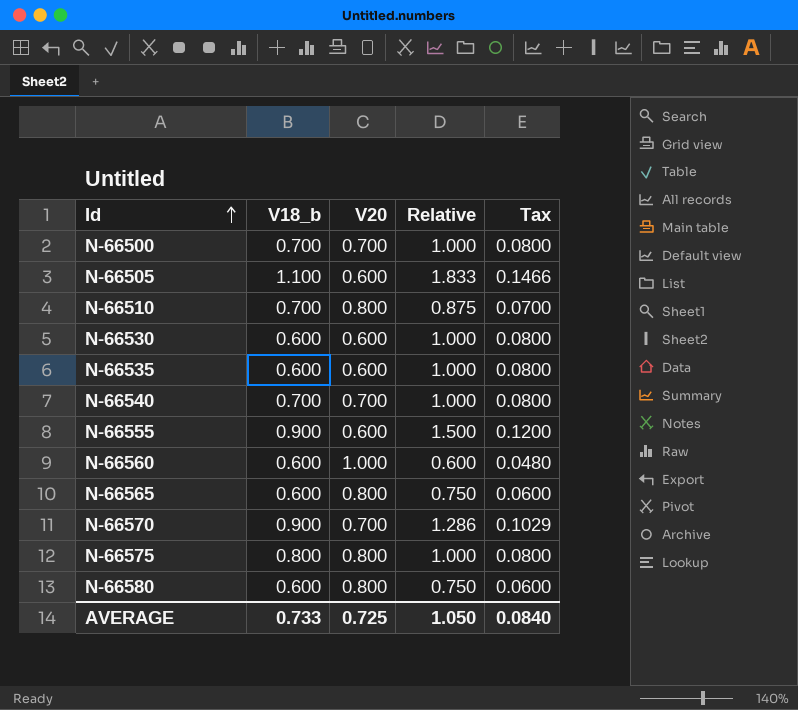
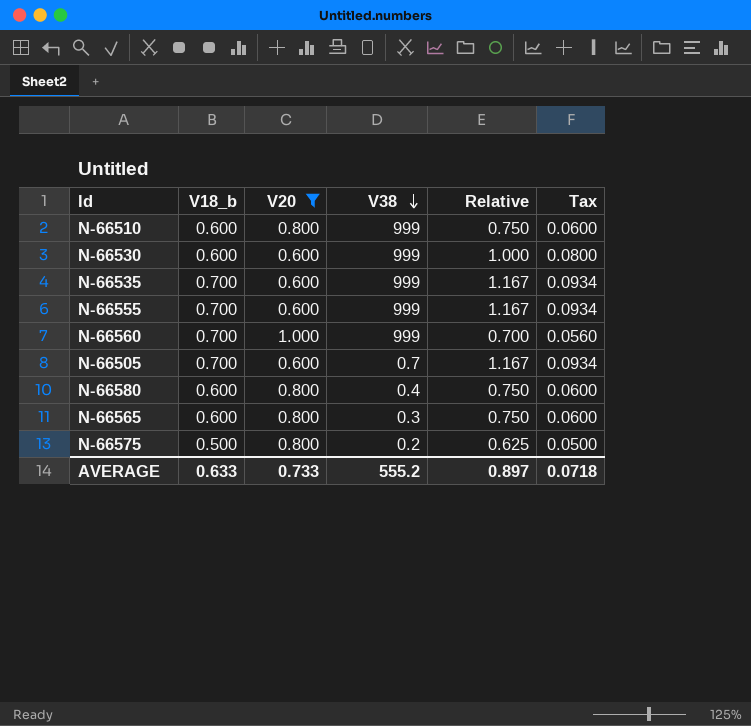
filter: none -> V20 != 0.700
row order: Id ascending -> V38 descending
column V38 | position: none -> 4
N-66510 | V18_b: 0.700 -> 0.600
N-66510 | Relative: 0.875 -> 0.750
N-66510 | Tax: 0.0700 -> 0.0600
N-66535 | V18_b: 0.600 -> 0.700
N-66535 | Relative: 1.000 -> 1.167
N-66535 | Tax: 0.0800 -> 0.0934
N-66555 | V18_b: 0.900 -> 0.700
N-66555 | Relative: 1.500 -> 1.167
N-66555 | Tax: 0.1200 -> 0.0934
N-66560 | V18_b: 0.600 -> 0.700
N-66560 | Relative: 0.600 -> 0.700
N-66560 | Tax: 0.0480 -> 0.0560
N-66505 | V18_b: 1.100 -> 0.700
N-66505 | Relative: 1.833 -> 1.167
N-66505 | Tax: 0.1466 -> 0.0934
N-66575 | V18_b: 0.800 -> 0.500
N-66575 | Relative: 1.000 -> 0.625
N-66575 | Tax: 0.0800 -> 0.0500
AVERAGE | V18_b: 0.733 -> 0.633
AVERAGE | V20: 0.725 -> 0.733
AVERAGE | Relative: 1.050 -> 0.897
AVERAGE | Tax: 0.0840 -> 0.0718

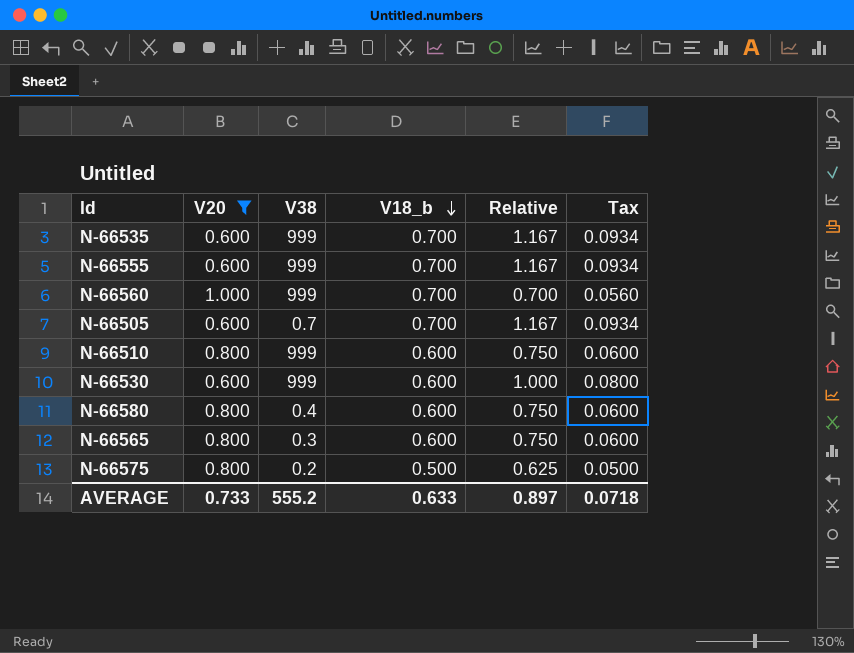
row order: V38 descending -> V18_b descending
column V18_b | position: 2 -> 4

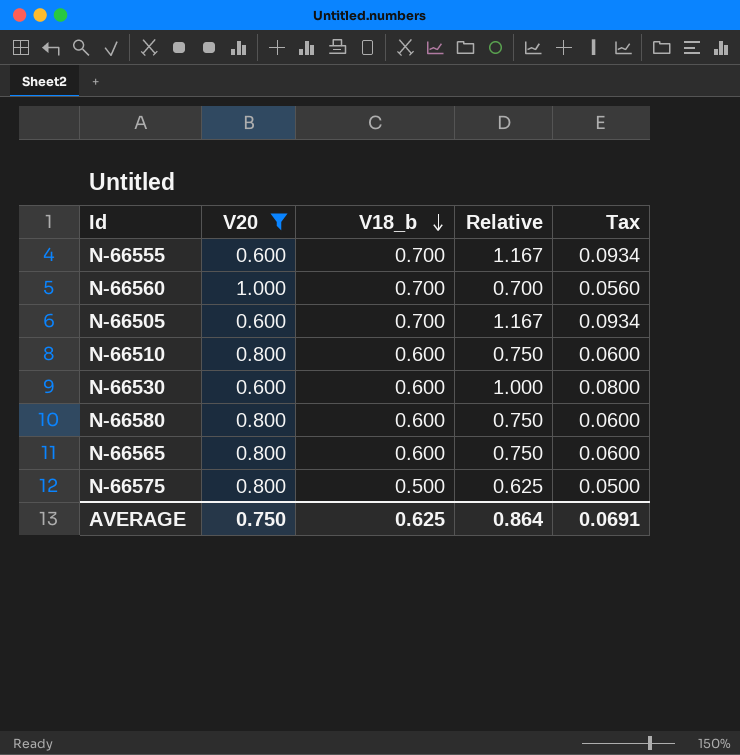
column V38 | position: 3 -> none
row N-66535: 0.600 | 999 | 0.700 | 1.167 | 0.0934 -> none
AVERAGE | V20: 0.733 -> 0.750
AVERAGE | V18_b: 0.633 -> 0.625
AVERAGE | Relative: 0.897 -> 0.864
AVERAGE | Tax: 0.0718 -> 0.0691

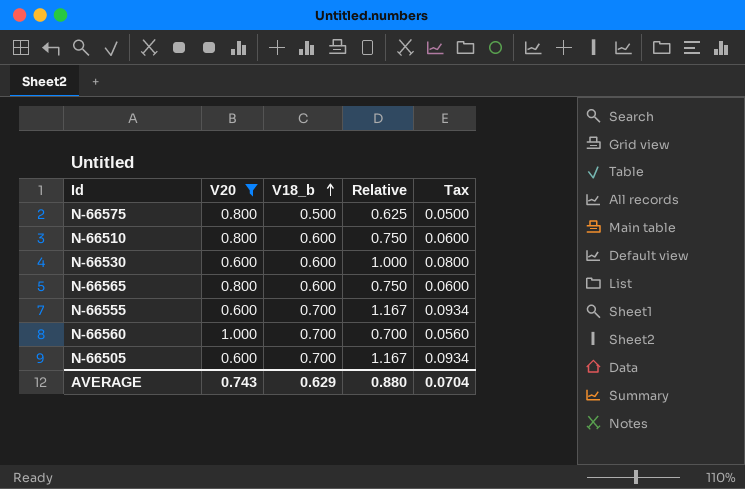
row order: V18_b descending -> V18_b ascending
row N-66580: 0.800 | 0.600 | 0.750 | 0.0600 -> none
AVERAGE | V20: 0.750 -> 0.743
AVERAGE | V18_b: 0.625 -> 0.629
AVERAGE | Relative: 0.864 -> 0.880
AVERAGE | Tax: 0.0691 -> 0.0704

